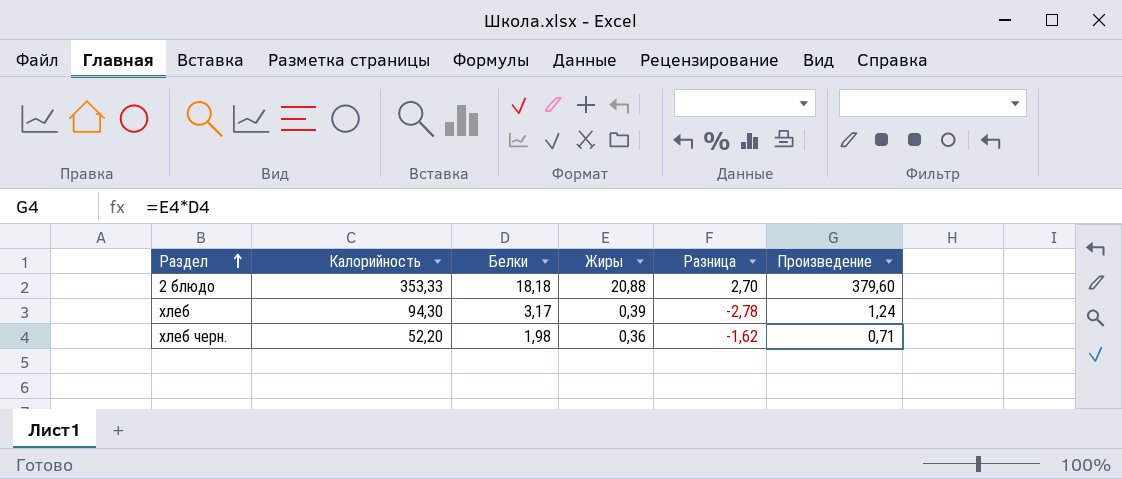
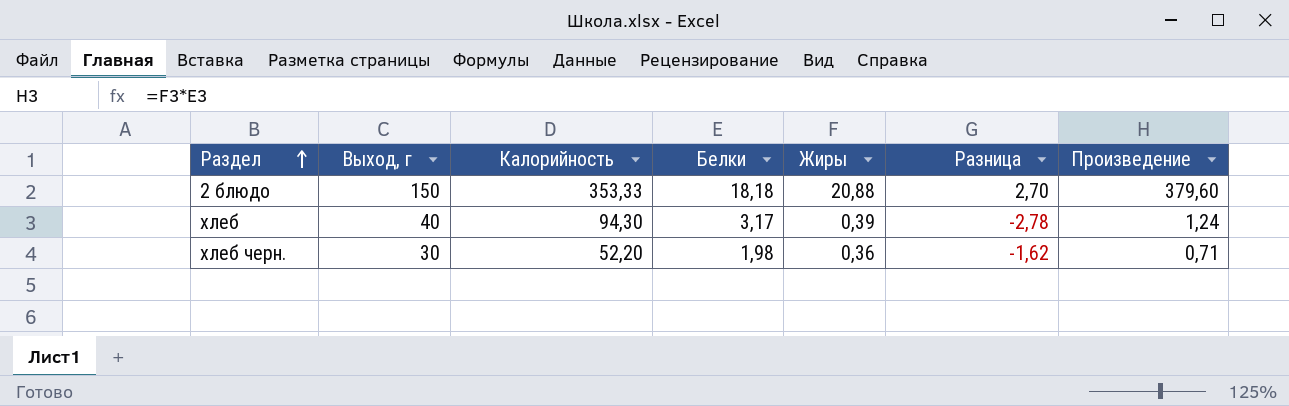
column Выход, г | position: none -> 2

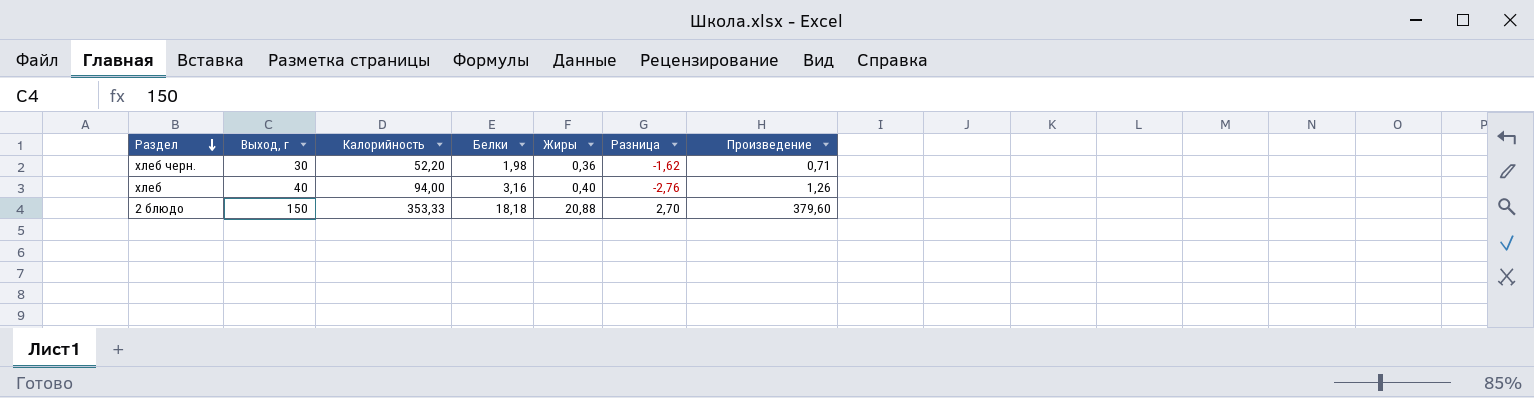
row order: Раздел ascending -> Раздел descending
хлеб | Калорийность: 94,30 -> 94,00
хлеб | Белки: 3,17 -> 3,16
хлеб | Жиры: 0,39 -> 0,40
хлеб | Разница: -2,78 -> -2,76
хлеб | Произведение: 1,24 -> 1,26

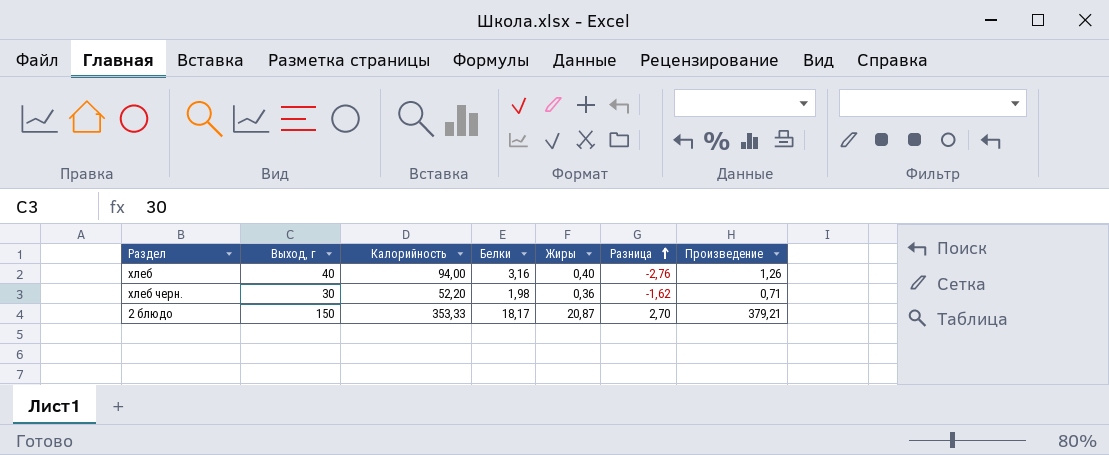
row order: Раздел descending -> Разница ascending
2 блюдо | Белки: 18,18 -> 18,17
2 блюдо | Жиры: 20,88 -> 20,87
2 блюдо | Произведение: 379,60 -> 379,21

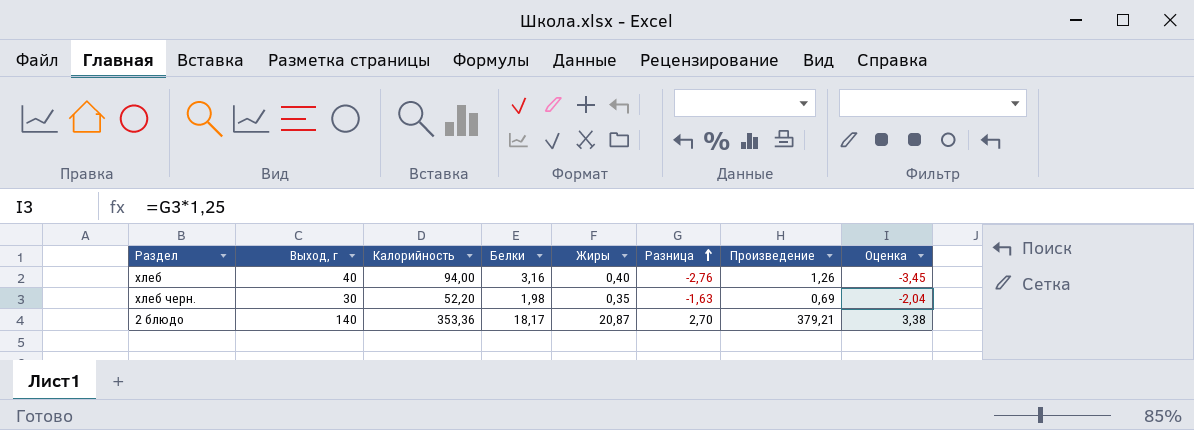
column Оценка | formula: none -> [Разница] * 1,25
хлеб черн. | Жиры: 0,36 -> 0,35
хлеб черн. | Разница: -1,62 -> -1,63
хлеб черн. | Произведение: 0,71 -> 0,69
2 блюдо | Выход, г: 150 -> 140
2 блюдо | Калорийность: 353,33 -> 353,36

